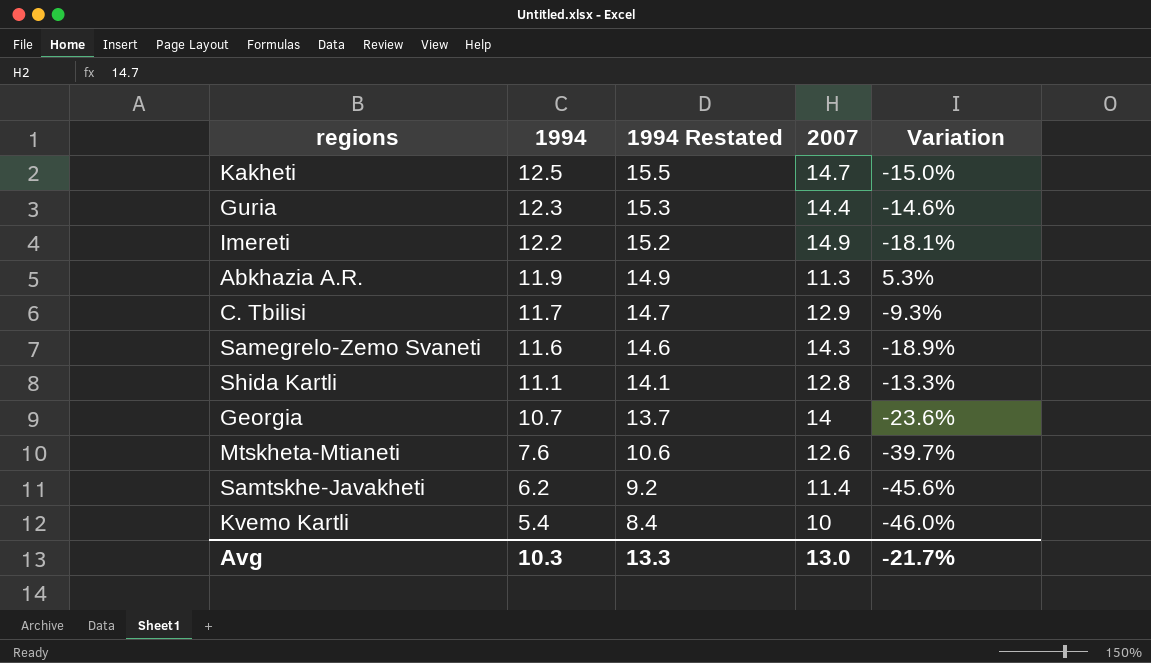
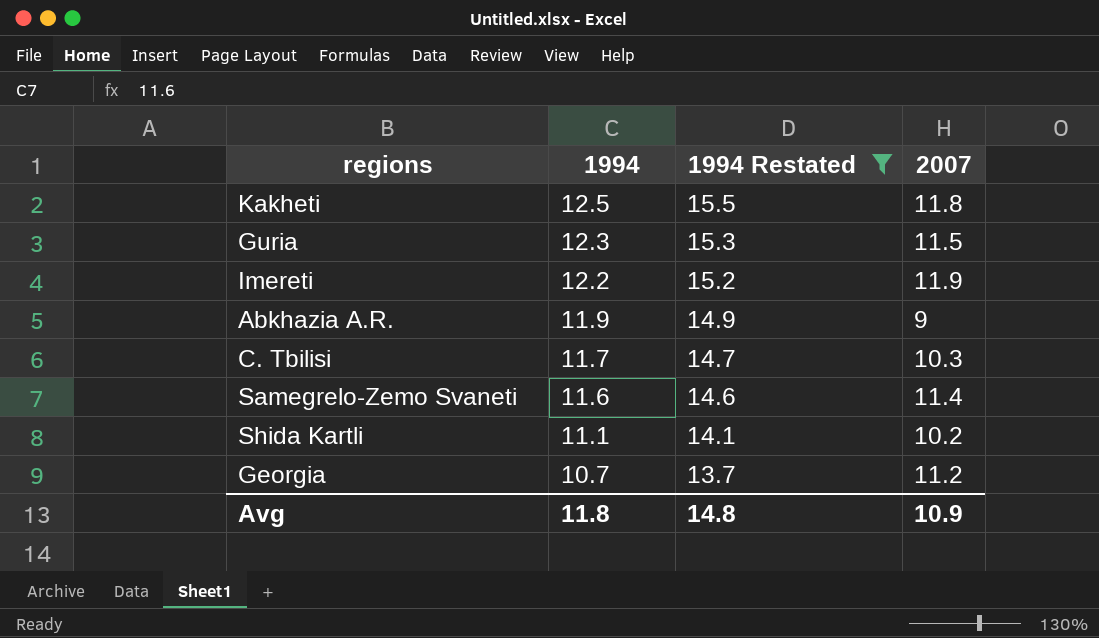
filter: none -> 1994 Restated >= 13.7
column Variation | formula: ([1994] - [2007]) / [2007] -> none
Kakheti | 2007: 14.7 -> 11.8
Guria | 2007: 14.4 -> 11.5
Imereti | 2007: 14.9 -> 11.9
Abkhazia A.R. | 2007: 11.3 -> 9
C. Tbilisi | 2007: 12.9 -> 10.3
Samegrelo-Zemo Svaneti | 2007: 14.3 -> 11.4
Shida Kartli | 2007: 12.8 -> 10.2
Georgia | 2007: 14 -> 11.2
Avg | 1994: 10.3 -> 11.8
Avg | 1994 Restated: 13.3 -> 14.8
Avg | 2007: 13.0 -> 10.9

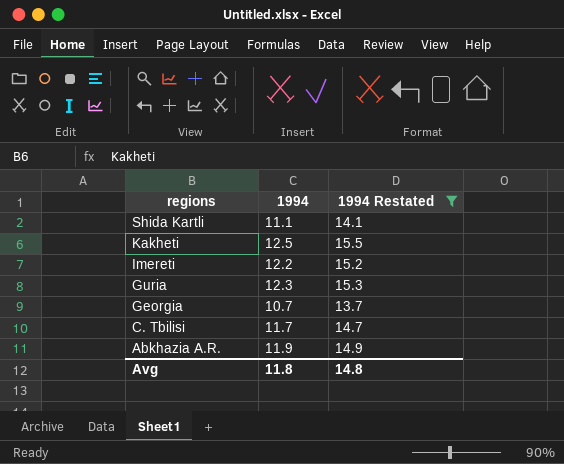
row order: 1994 descending -> regions descending
column 2007 | position: 4 -> none
row Samegrelo-Zemo Svaneti: 11.6 | 14.6 | 11.4 -> none

